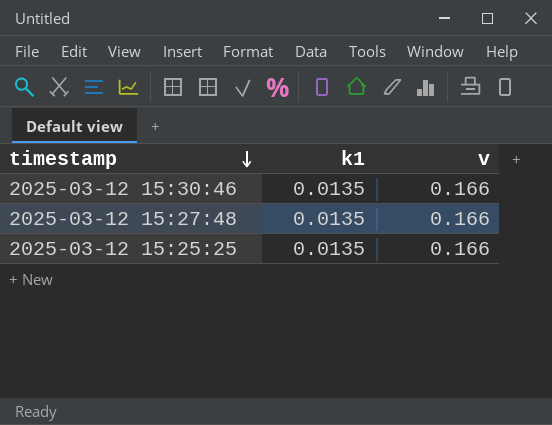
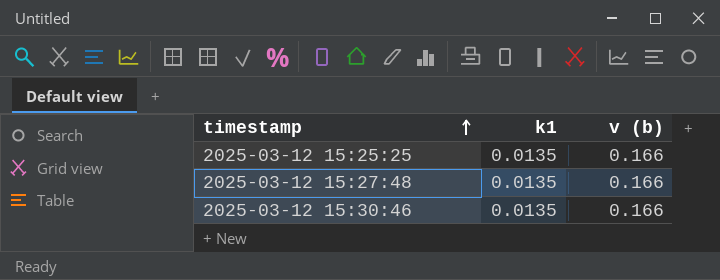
row order: timestamp descending -> timestamp ascending
column name: v -> v (b)

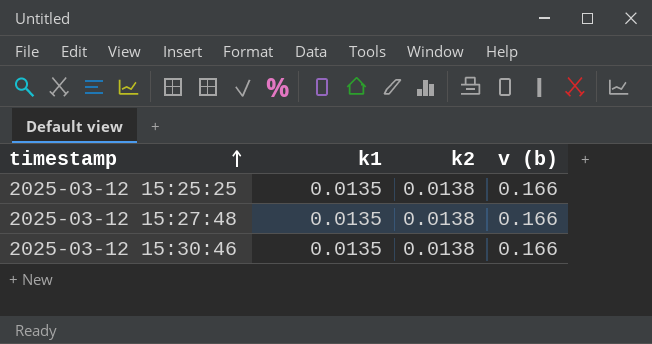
column k2 | position: none -> 3

